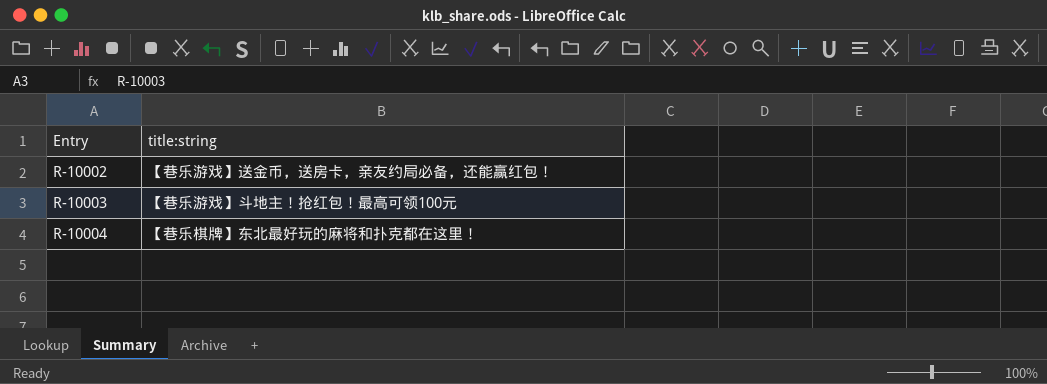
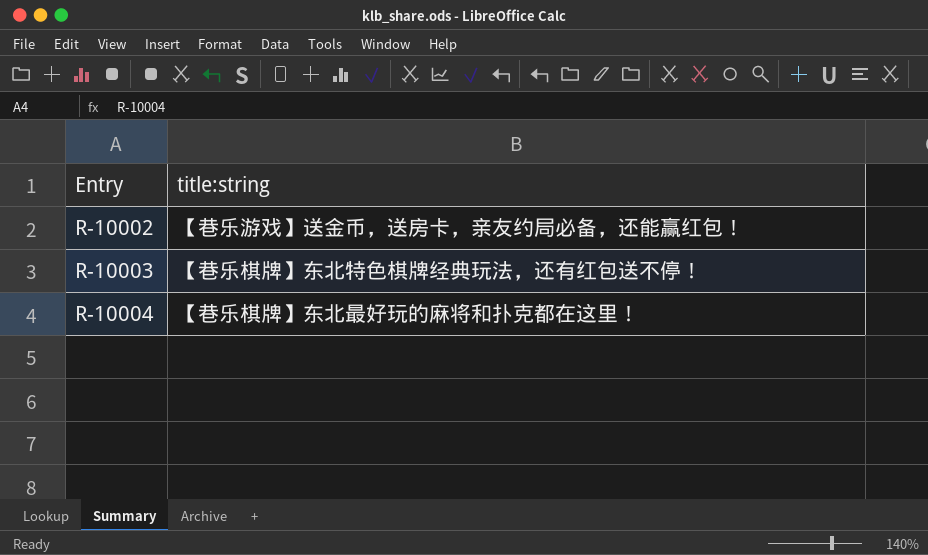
R-10003 | title:string: 【巷乐游戏】斗地主！抢红包！最高可领100元 -> 【巷乐棋牌】东北特色棋牌经典玩法，还有红包送不停！

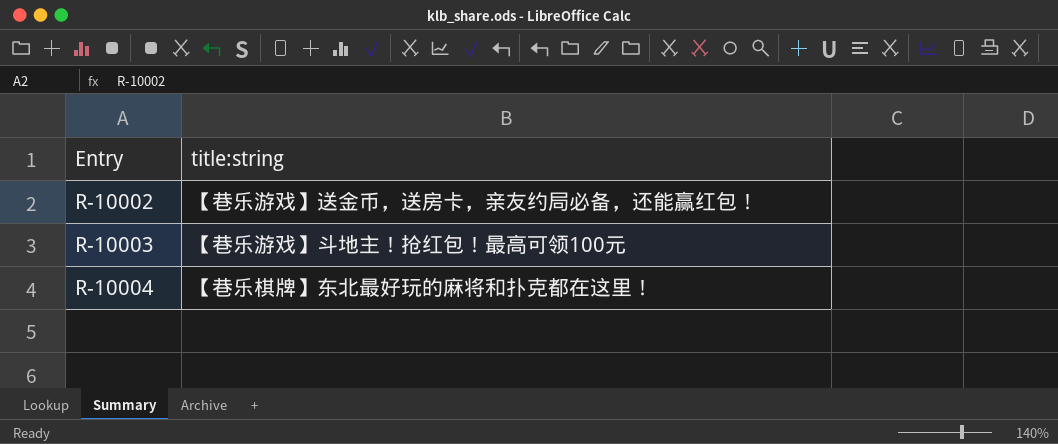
R-10003 | title:string: 【巷乐棋牌】东北特色棋牌经典玩法，还有红包送不停！ -> 【巷乐游戏】斗地主！抢红包！最高可领100元

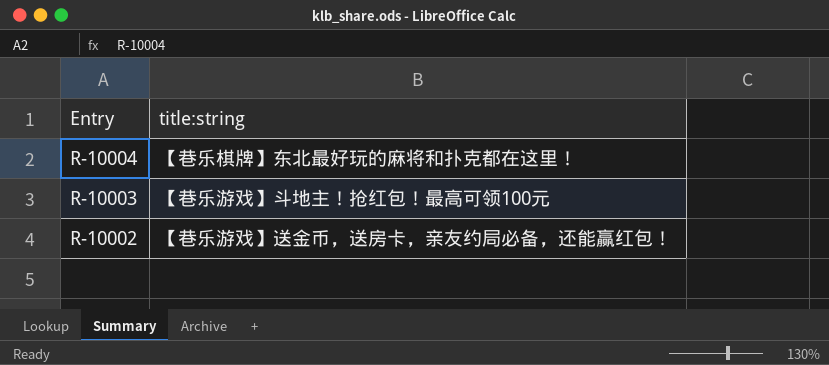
row order: Entry ascending -> Entry descending

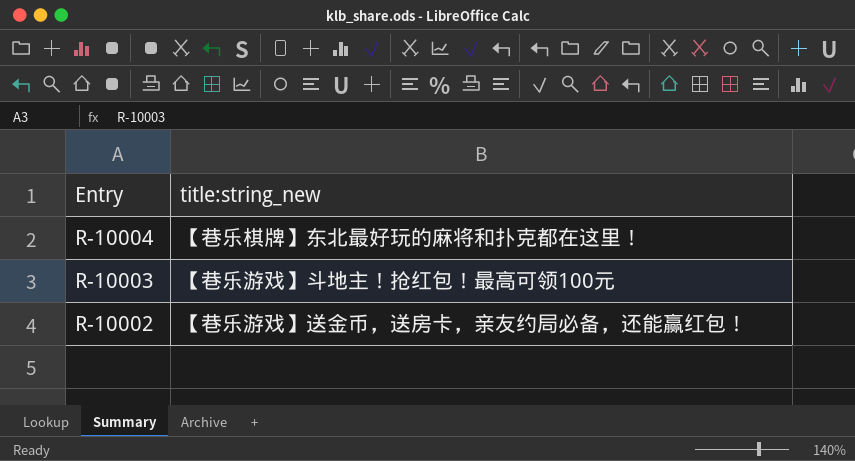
column name: title:string -> title:string_new

